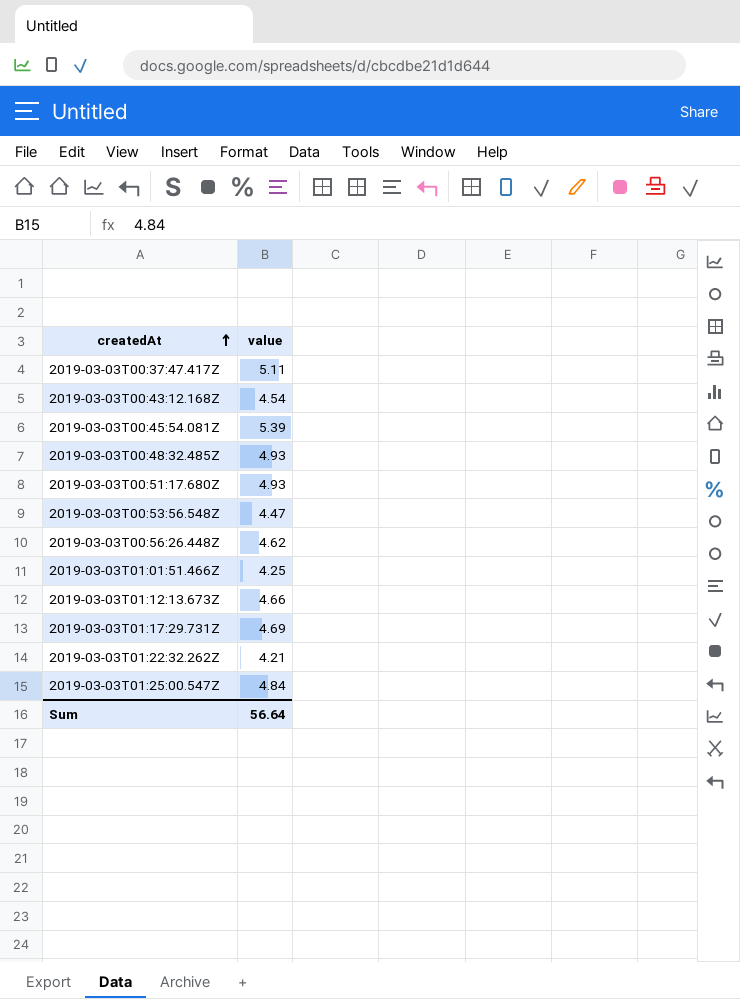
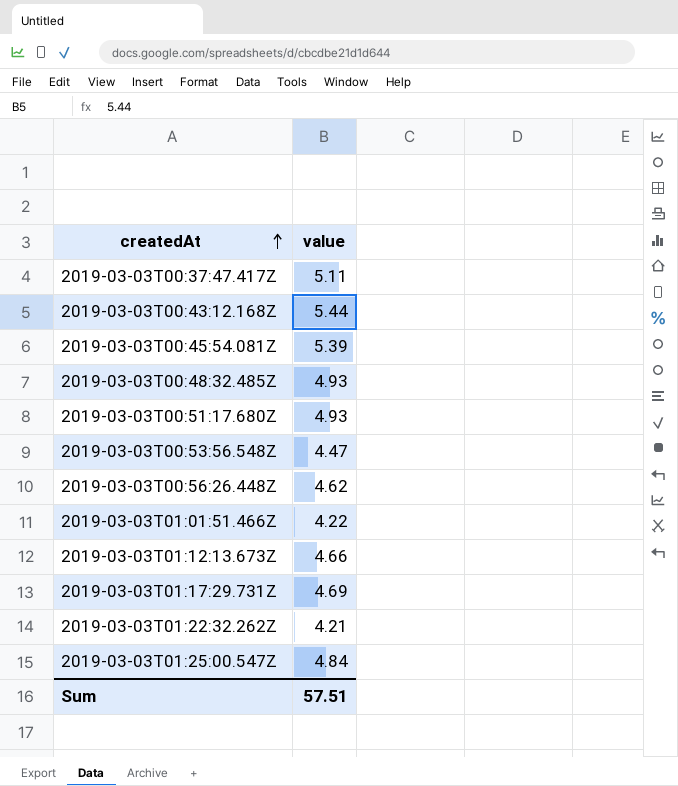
2019-03-03T00:43:12.168Z | value: 4.54 -> 5.44
2019-03-03T01:01:51.466Z | value: 4.25 -> 4.22
Sum | value: 56.64 -> 57.51

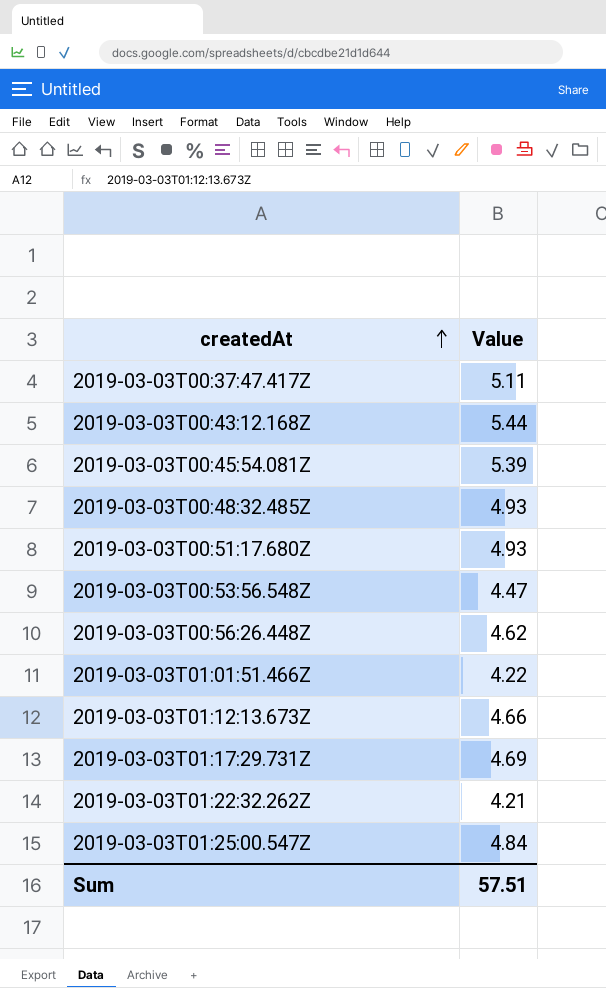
column name: value -> Value

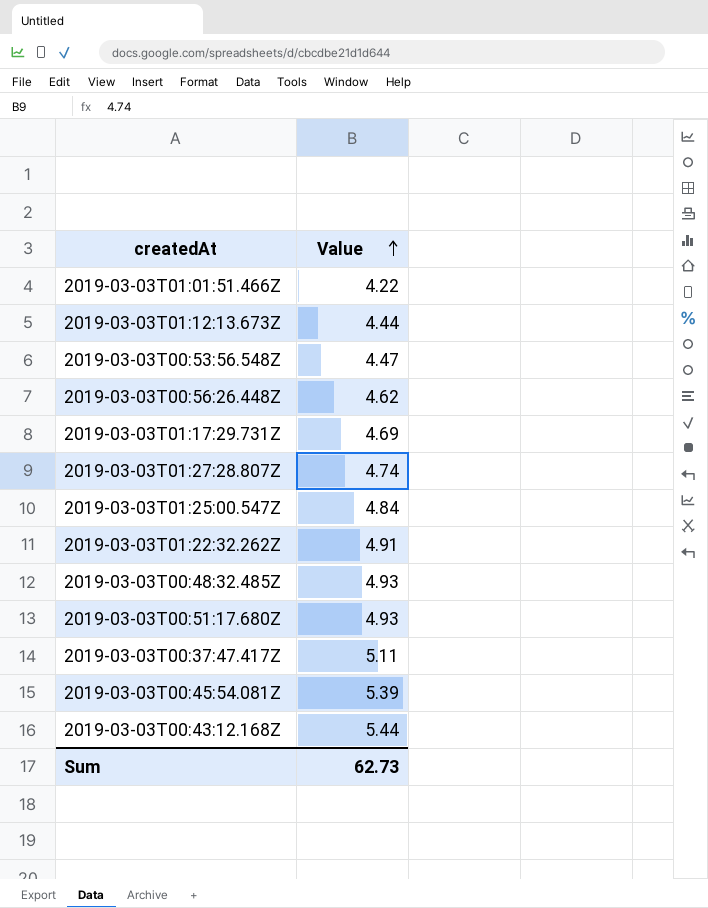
row order: createdAt ascending -> Value ascending
2019-03-03T01:12:13.673Z | Value: 4.66 -> 4.44
row 2019-03-03T01:27:28.807Z: none -> 4.74
2019-03-03T01:22:32.262Z | Value: 4.21 -> 4.91
Sum | Value: 57.51 -> 62.73

